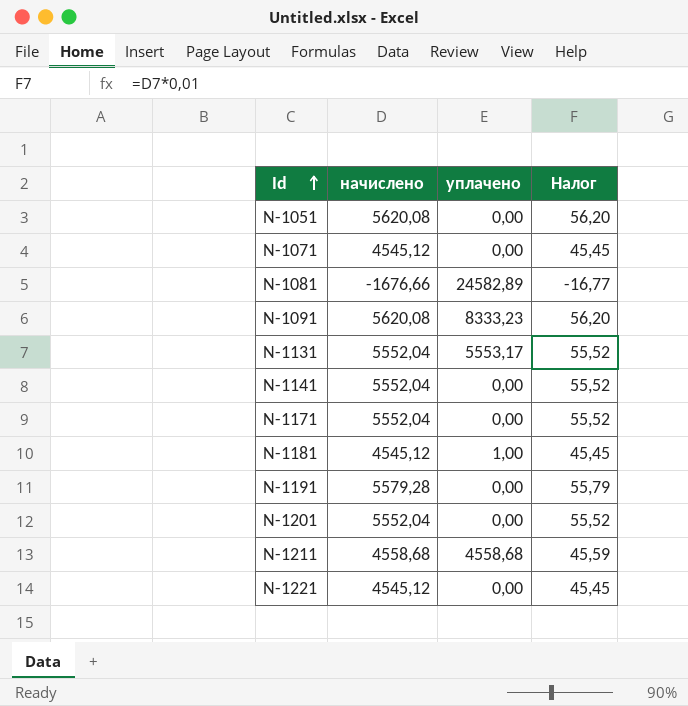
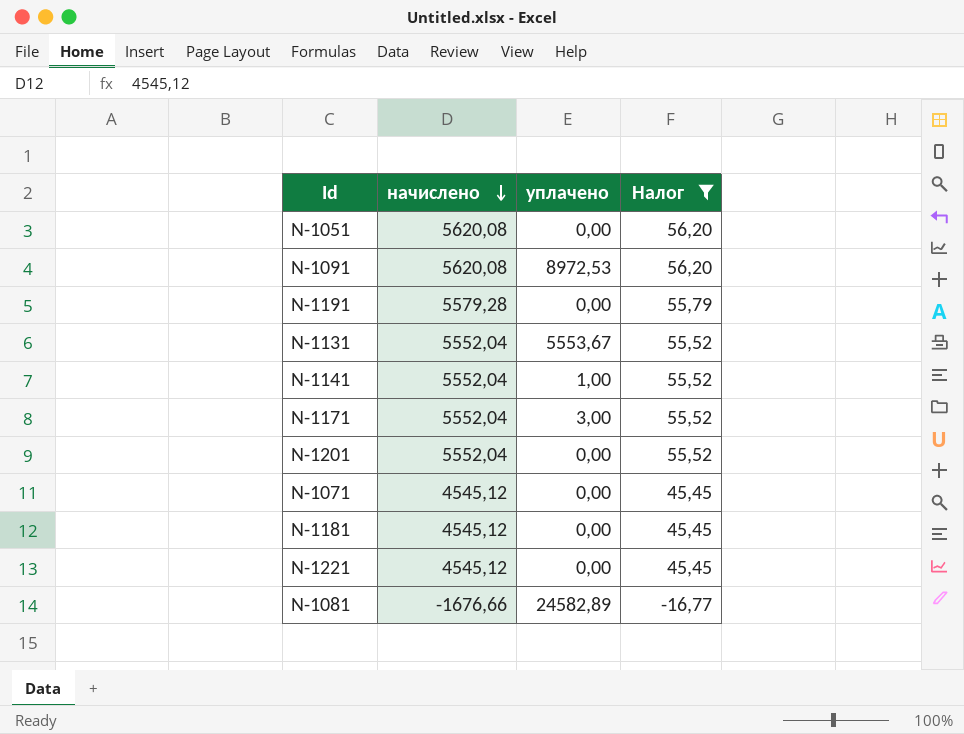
filter: none -> Налог != 45,59
row order: Id ascending -> начислено descending
N-1091 | уплачено: 8333,23 -> 8972,53
N-1131 | уплачено: 5553,17 -> 5553,67
N-1141 | уплачено: 0,00 -> 1,00
N-1171 | уплачено: 0,00 -> 3,00
N-1181 | уплачено: 1,00 -> 0,00

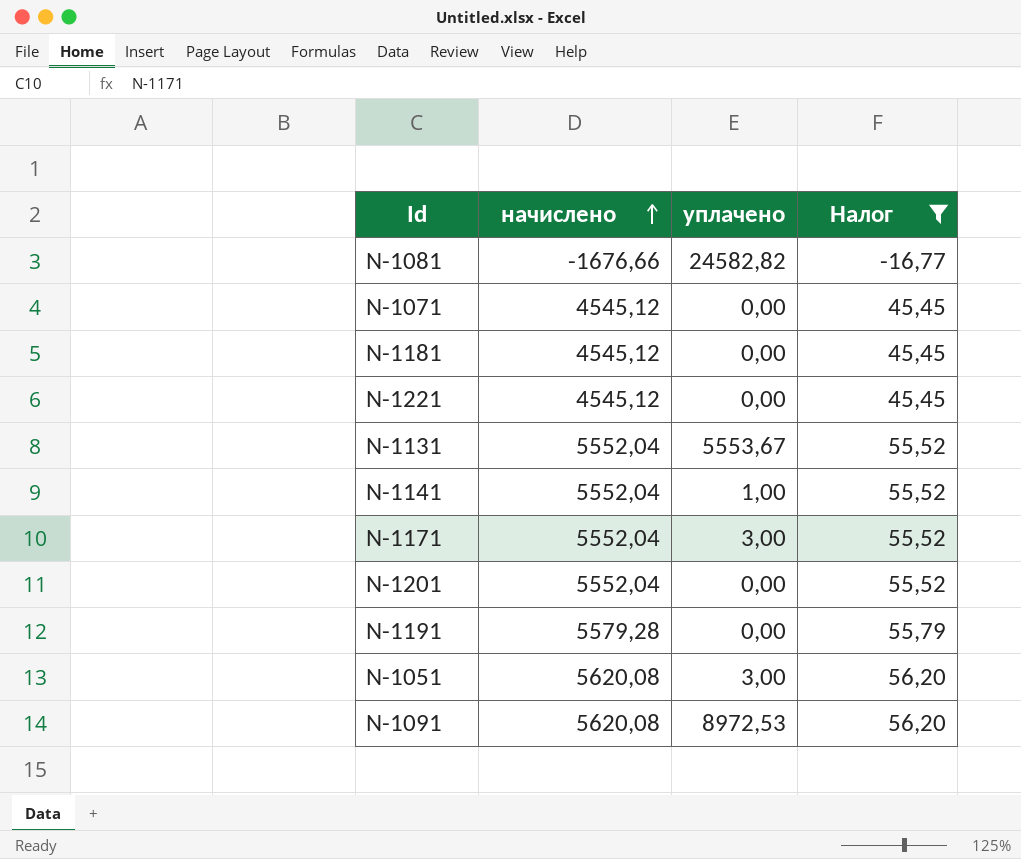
row order: начислено descending -> начислено ascending
N-1081 | уплачено: 24582,89 -> 24582,82
N-1051 | уплачено: 0,00 -> 3,00

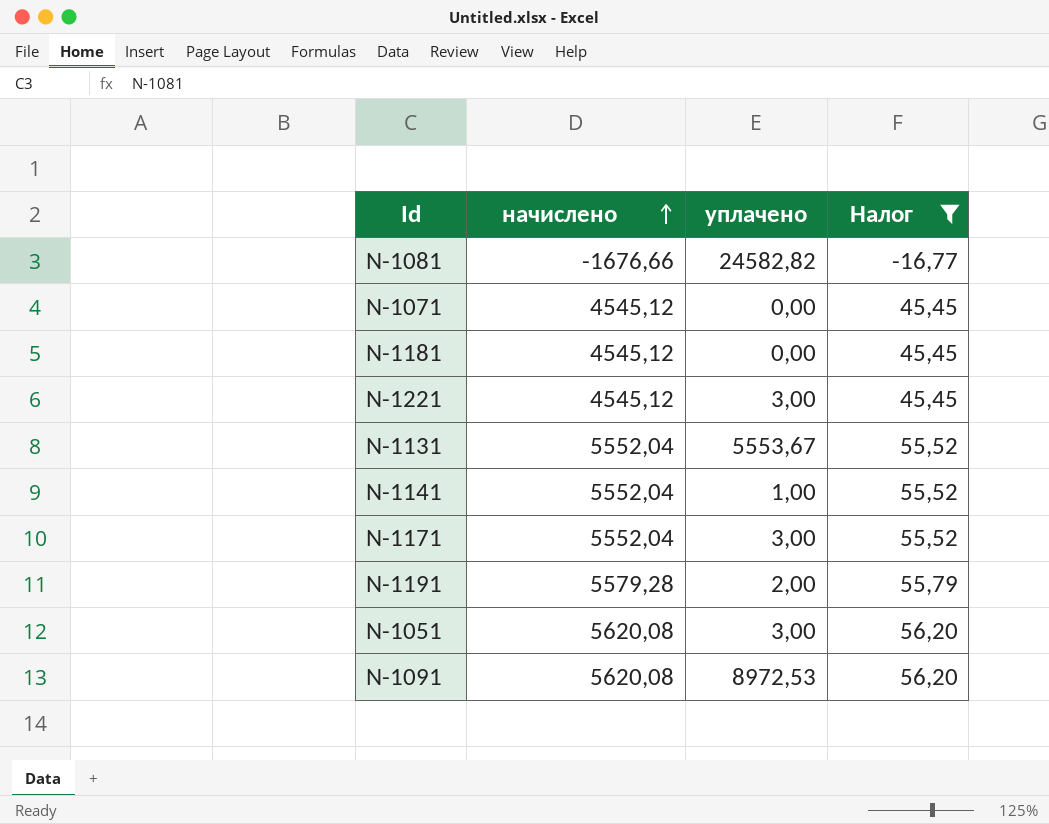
row N-1201: 5552,04 | 0,00 | 55,52 -> none
N-1221 | уплачено: 0,00 -> 3,00
N-1191 | уплачено: 0,00 -> 2,00

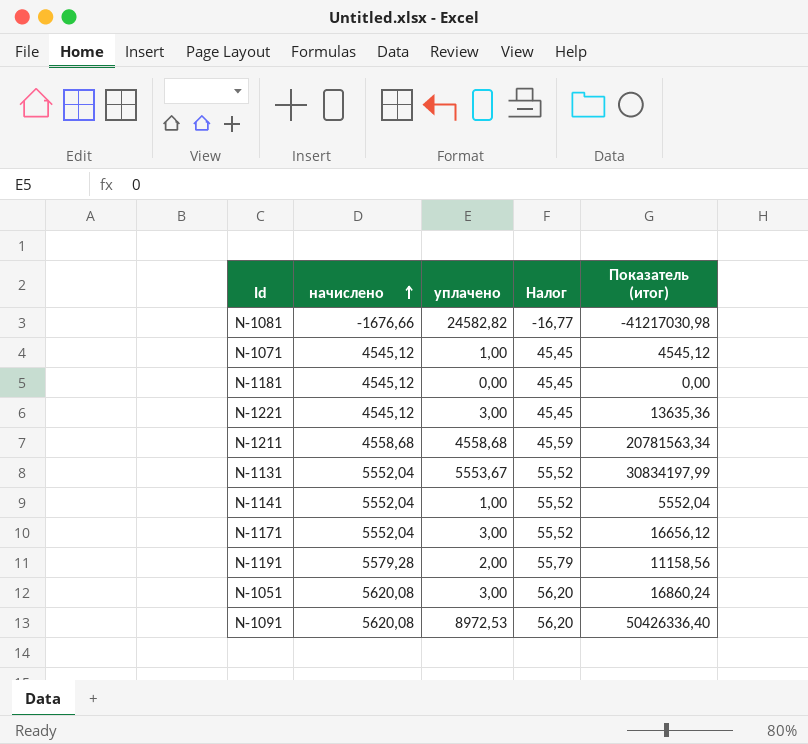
filter: Налог != 45,59 -> none
column Показатель (итог) | formula: none -> [начислено] * [уплачено]
N-1071 | уплачено: 0,00 -> 1,00

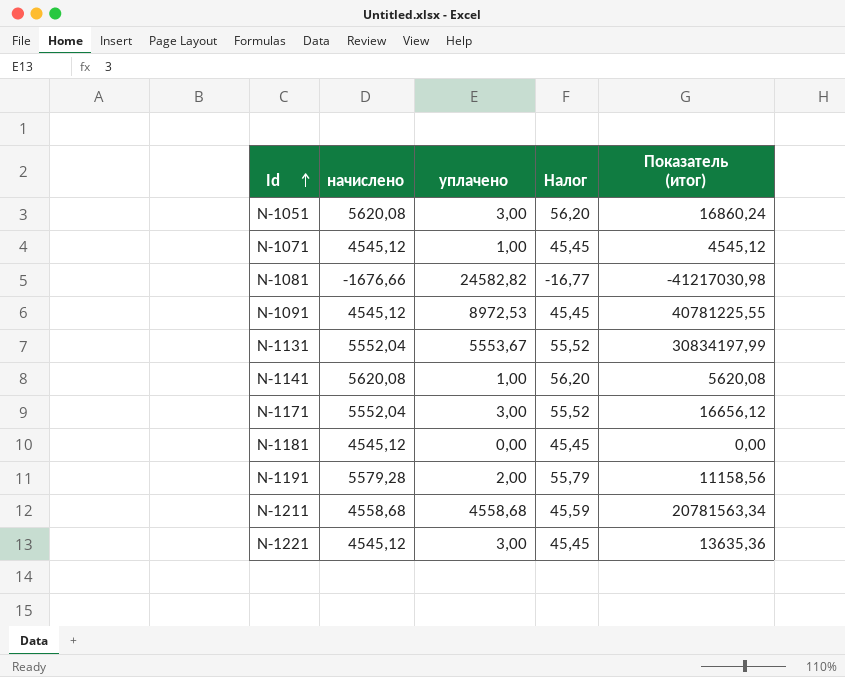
row order: начислено ascending -> Id ascending
N-1091 | начислено: 5620,08 -> 4545,12
N-1091 | Налог: 56,20 -> 45,45
N-1091 | Показатель (итог): 50426336,40 -> 40781225,55
N-1141 | начислено: 5552,04 -> 5620,08
N-1141 | Налог: 55,52 -> 56,20
N-1141 | Показатель (итог): 5552,04 -> 5620,08

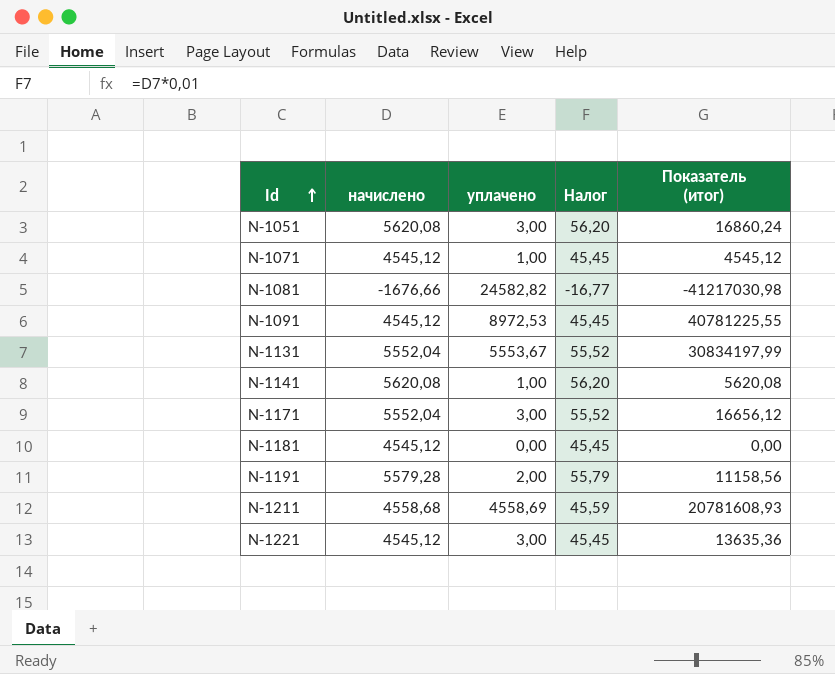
N-1211 | уплачено: 4558,68 -> 4558,69
N-1211 | Показатель (итог): 20781563,34 -> 20781608,93

